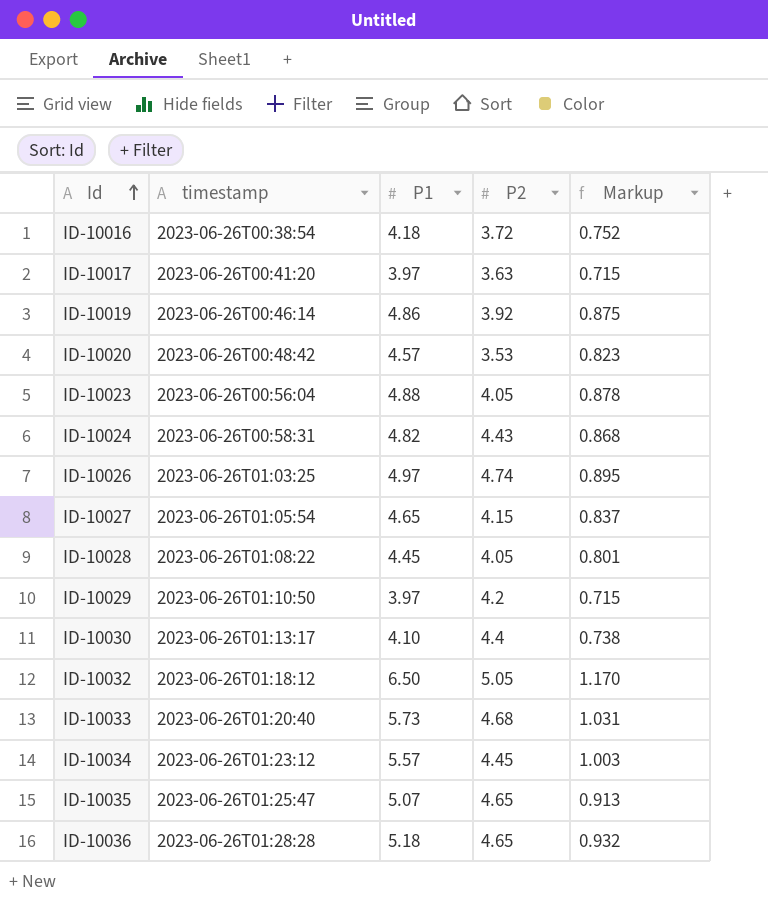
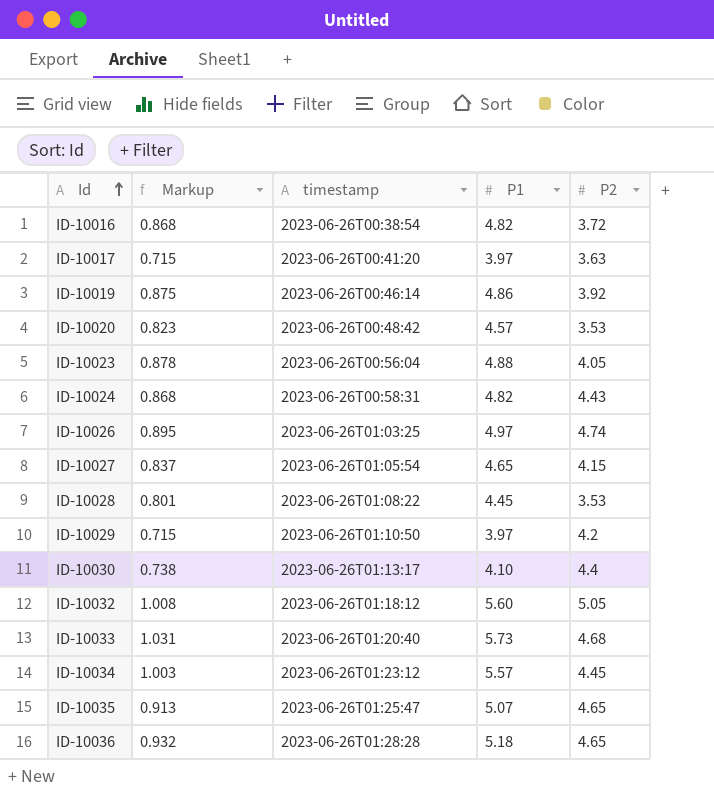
column Markup | position: 5 -> 2
ID-10016 | Markup: 0.752 -> 0.868
ID-10016 | P1: 4.18 -> 4.82
ID-10028 | P2: 4.05 -> 3.53
ID-10032 | Markup: 1.170 -> 1.008
ID-10032 | P1: 6.50 -> 5.60

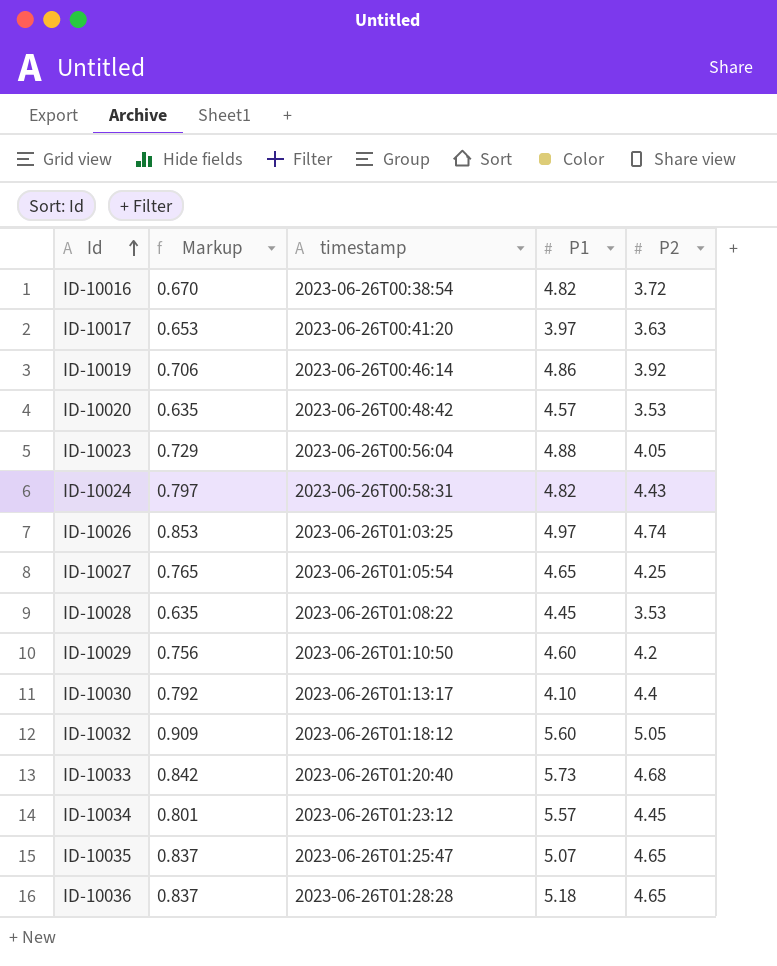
column Markup | formula: [P1] * 0.18 -> [P2] * 0.18
ID-10027 | P2: 4.15 -> 4.25
ID-10029 | P1: 3.97 -> 4.60

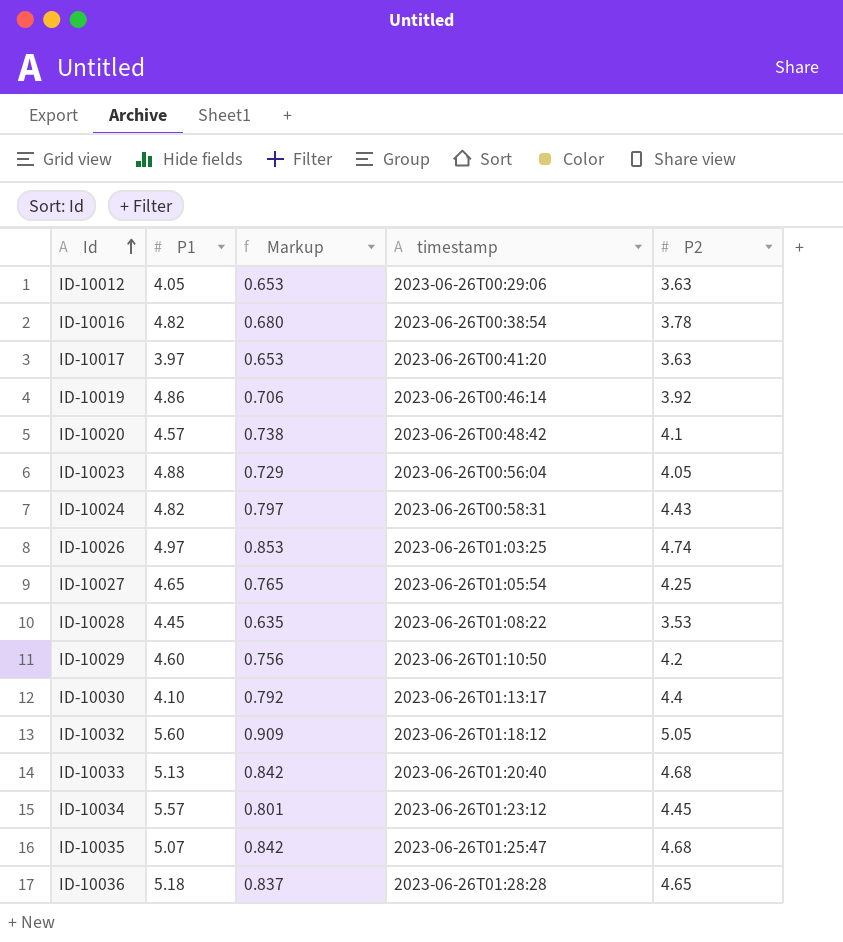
column P1 | position: 4 -> 2
row ID-10012: none -> 4.05 | 0.653 | 2023-06-26T00:29:06 | 3.63
ID-10016 | Markup: 0.670 -> 0.680
ID-10016 | P2: 3.72 -> 3.78
ID-10020 | Markup: 0.635 -> 0.738
ID-10020 | P2: 3.53 -> 4.1
ID-10033 | P1: 5.73 -> 5.13
ID-10035 | Markup: 0.837 -> 0.842
ID-10035 | P2: 4.65 -> 4.68

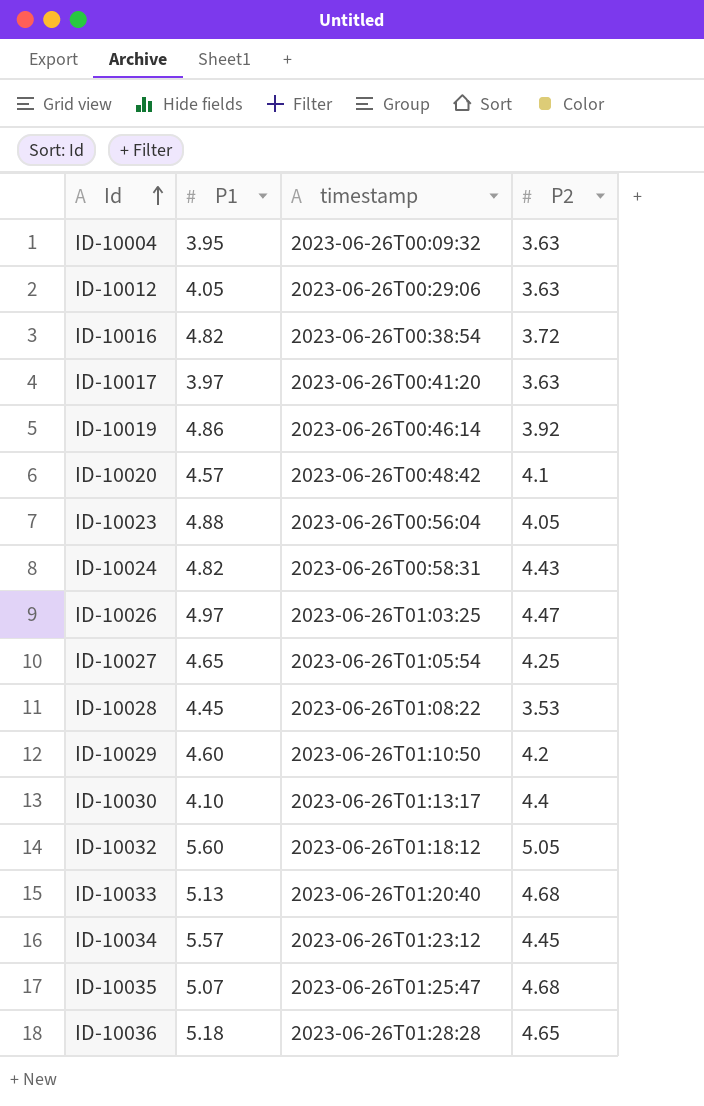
column Markup | formula: [P2] * 0.18 -> none
row ID-10004: none -> 3.95 | 2023-06-26T00:09:32 | 3.63
ID-10016 | P2: 3.78 -> 3.72
ID-10026 | P2: 4.74 -> 4.47

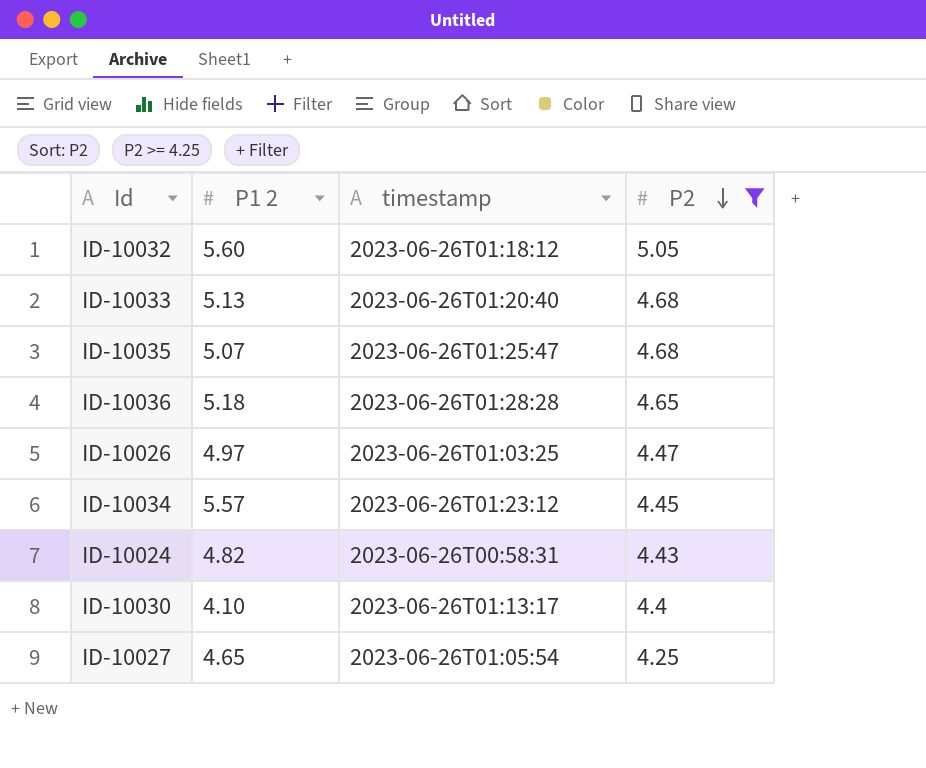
filter: none -> P2 >= 4.25
row order: Id ascending -> P2 descending
column name: P1 -> P1 2

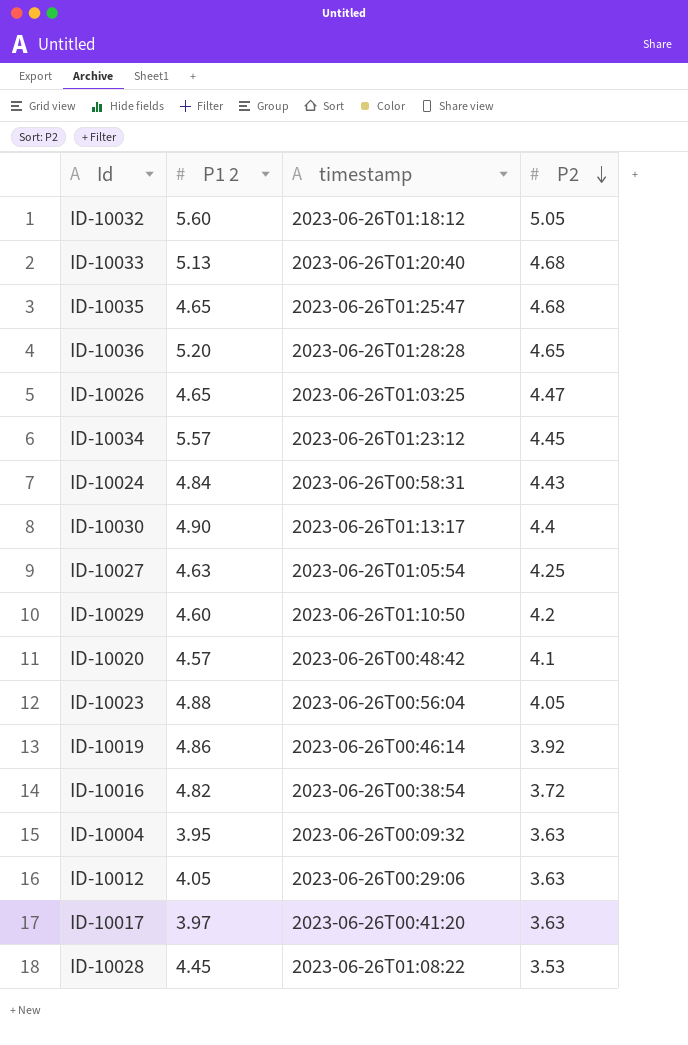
filter: P2 >= 4.25 -> none
ID-10035 | P1 2: 5.07 -> 4.65
ID-10036 | P1 2: 5.18 -> 5.20
ID-10026 | P1 2: 4.97 -> 4.65
ID-10024 | P1 2: 4.82 -> 4.84
ID-10030 | P1 2: 4.10 -> 4.90
ID-10027 | P1 2: 4.65 -> 4.63

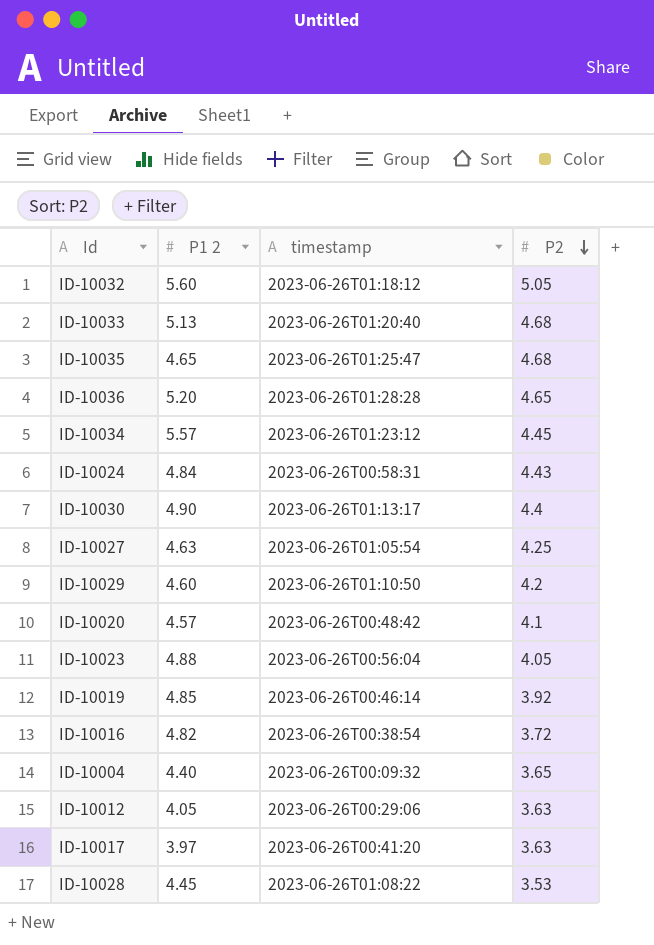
row ID-10026: 4.65 | 2023-06-26T01:03:25 | 4.47 -> none
ID-10019 | P1 2: 4.86 -> 4.85
ID-10004 | P1 2: 3.95 -> 4.40
ID-10004 | P2: 3.63 -> 3.65

